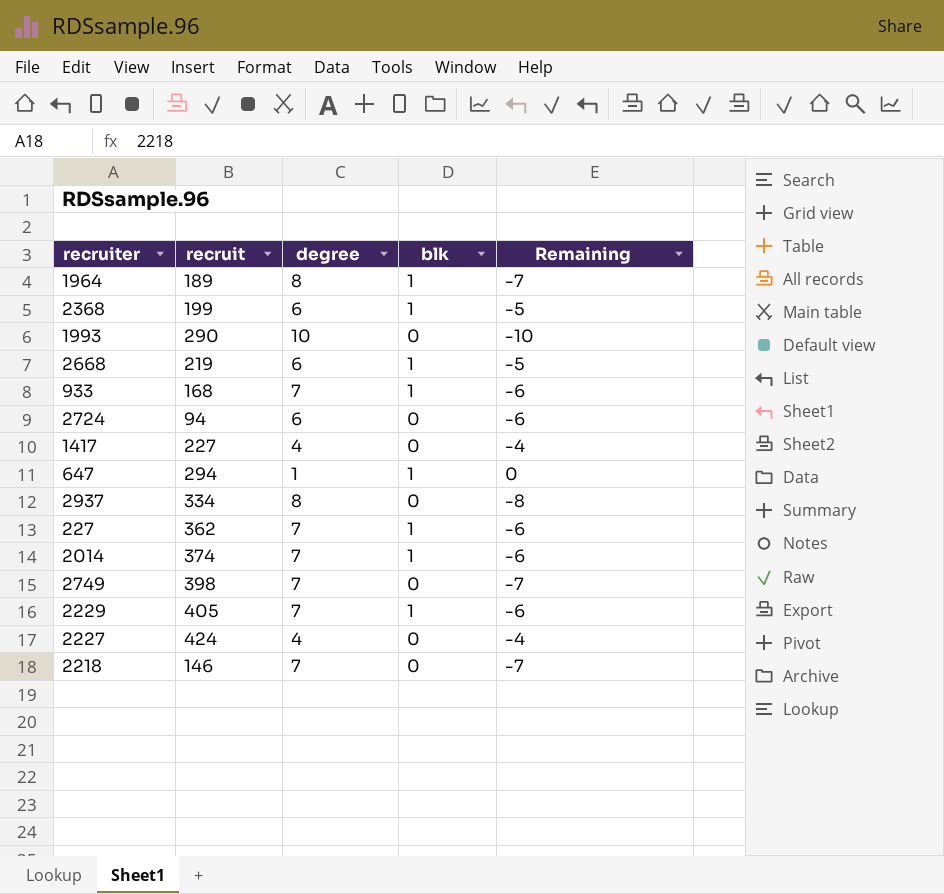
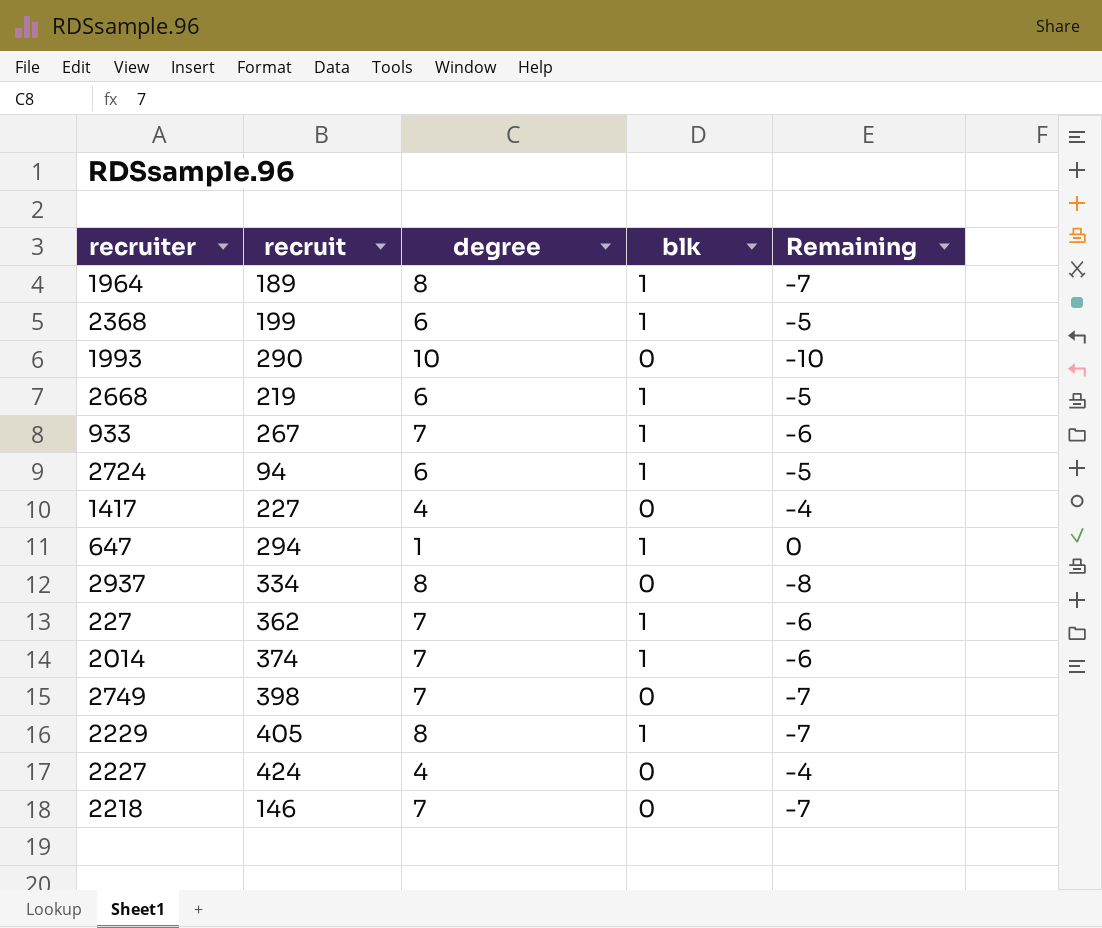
933 | recruit: 168 -> 267
2724 | blk: 0 -> 1
2724 | Remaining: -6 -> -5
2229 | degree: 7 -> 8
2229 | Remaining: -6 -> -7

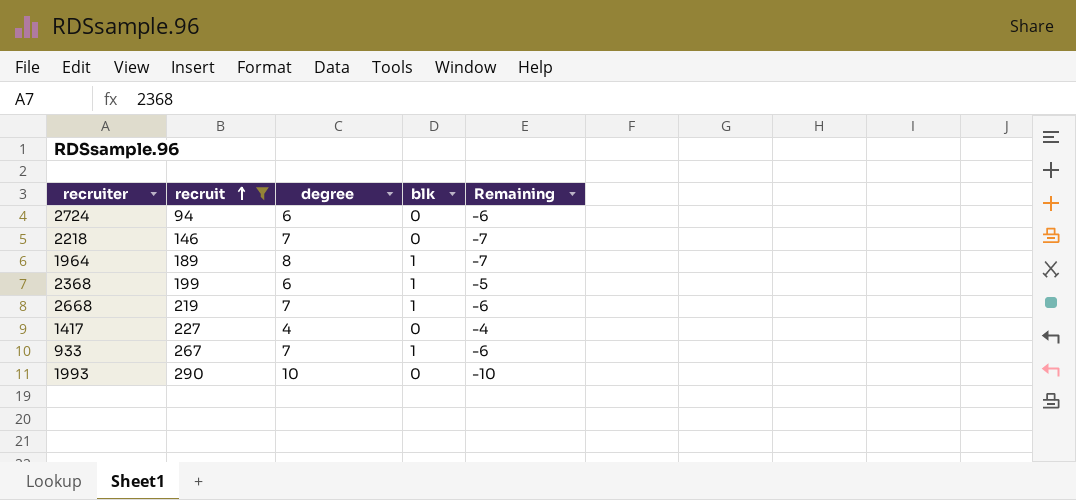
filter: none -> recruit <= 290
row order: none -> recruit ascending
2724 | blk: 1 -> 0
2724 | Remaining: -5 -> -6
2668 | degree: 6 -> 7
2668 | Remaining: -5 -> -6

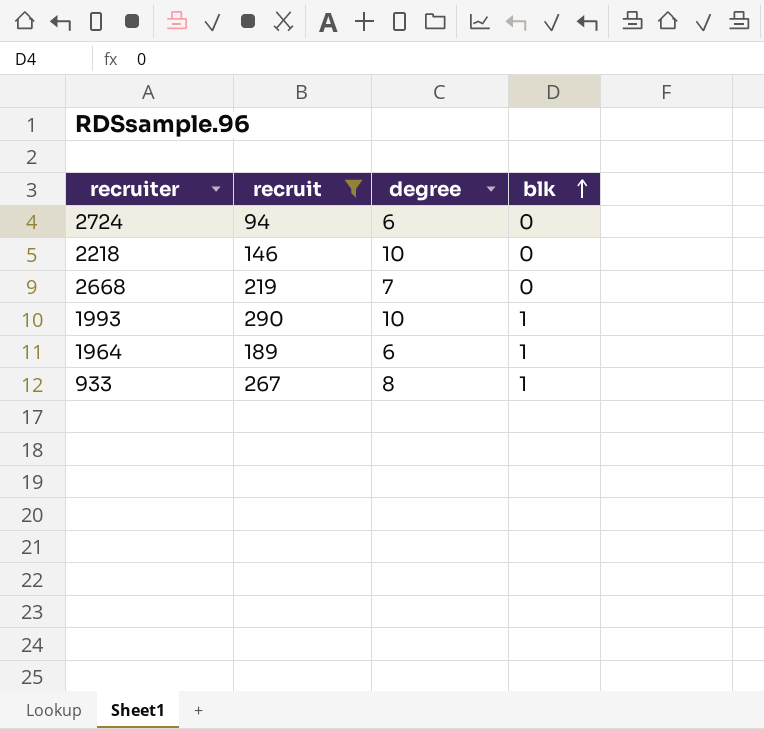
row order: recruit ascending -> blk ascending
column Remaining | formula: [blk] - [degree] -> none
row 2368: 199 | 6 | 1 | -5 -> none
row 1417: 227 | 4 | 0 | -4 -> none
2218 | degree: 7 -> 10
2668 | blk: 1 -> 0
1993 | blk: 0 -> 1
1964 | degree: 8 -> 6
933 | degree: 7 -> 8

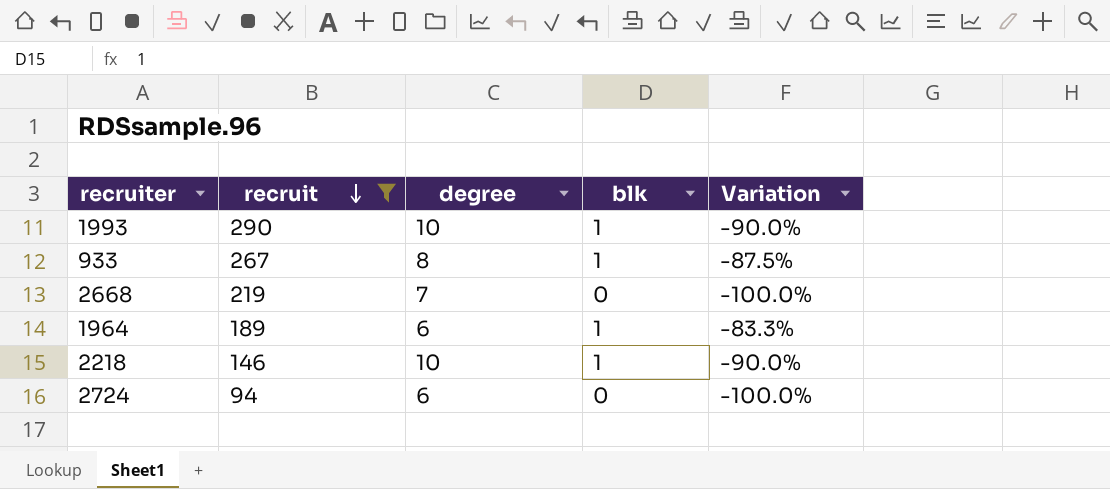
row order: blk ascending -> recruit descending
column Variation | formula: none -> ([blk] - [degree]) / [degree]
2218 | blk: 0 -> 1

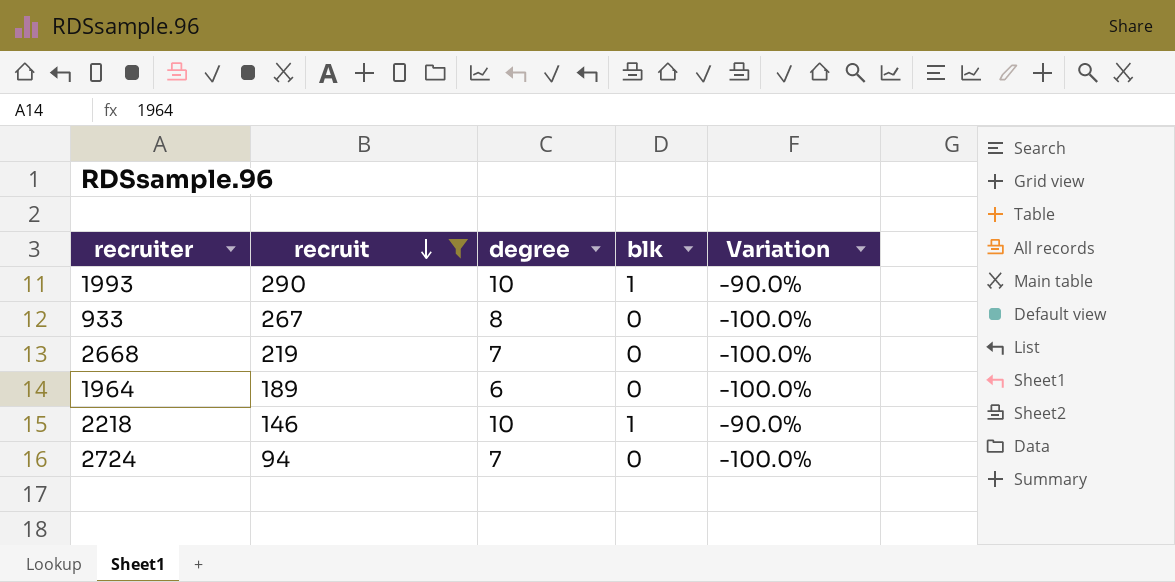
933 | blk: 1 -> 0
933 | Variation: -87.5% -> -100.0%
1964 | blk: 1 -> 0
1964 | Variation: -83.3% -> -100.0%
2724 | degree: 6 -> 7

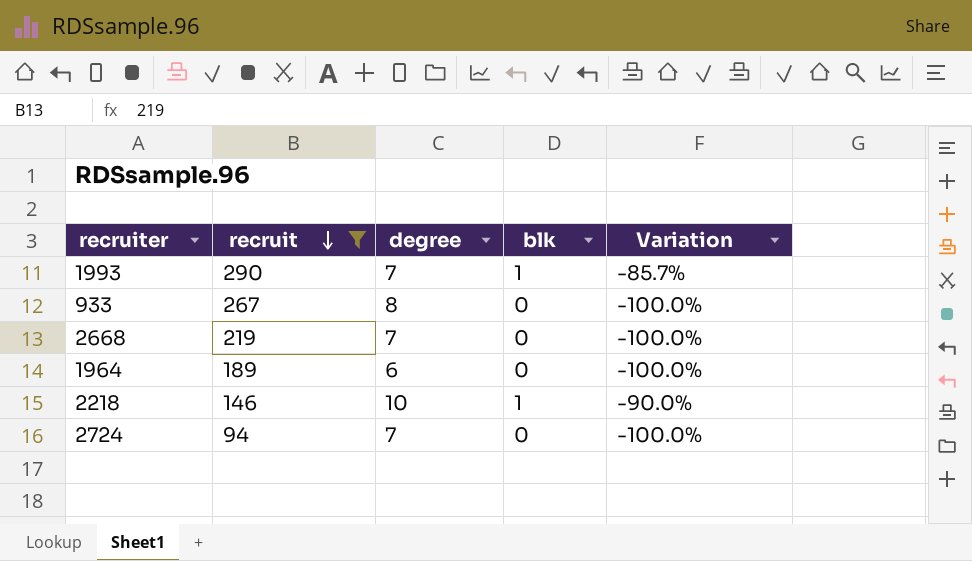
1993 | degree: 10 -> 7
1993 | Variation: -90.0% -> -85.7%

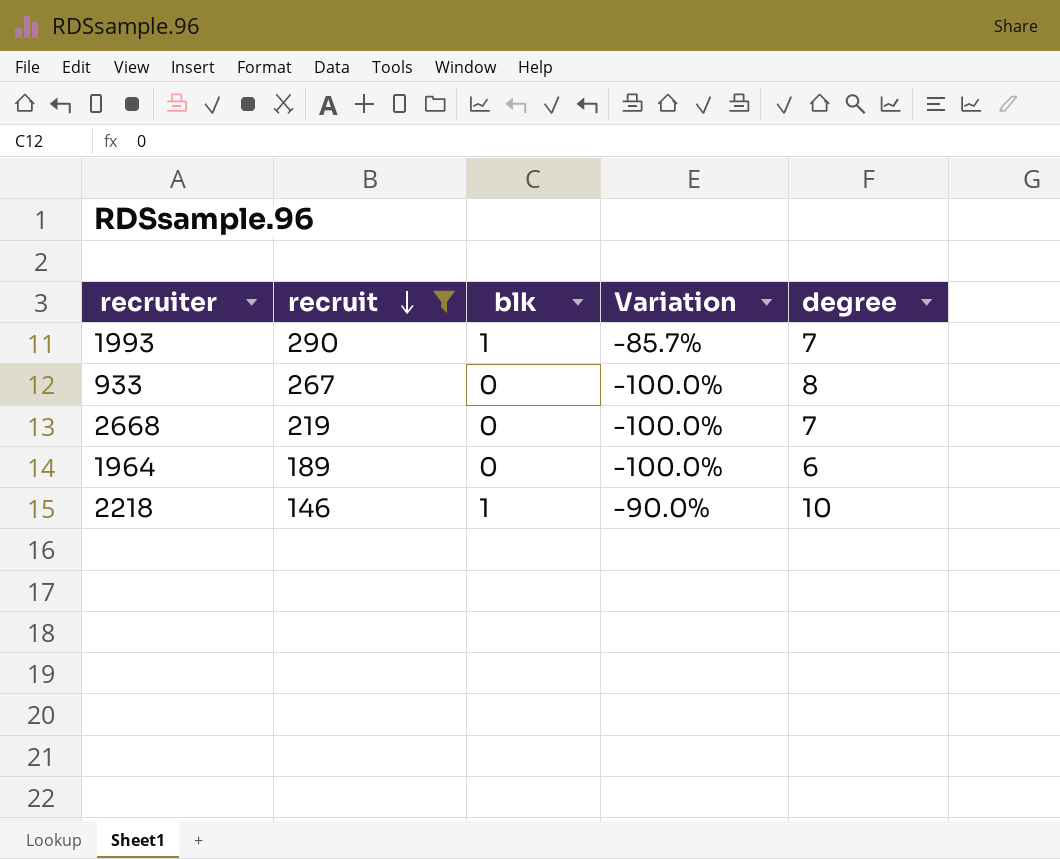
column degree | position: 3 -> 5
row 2724: 94 | 7 | 0 | -100.0% -> none

